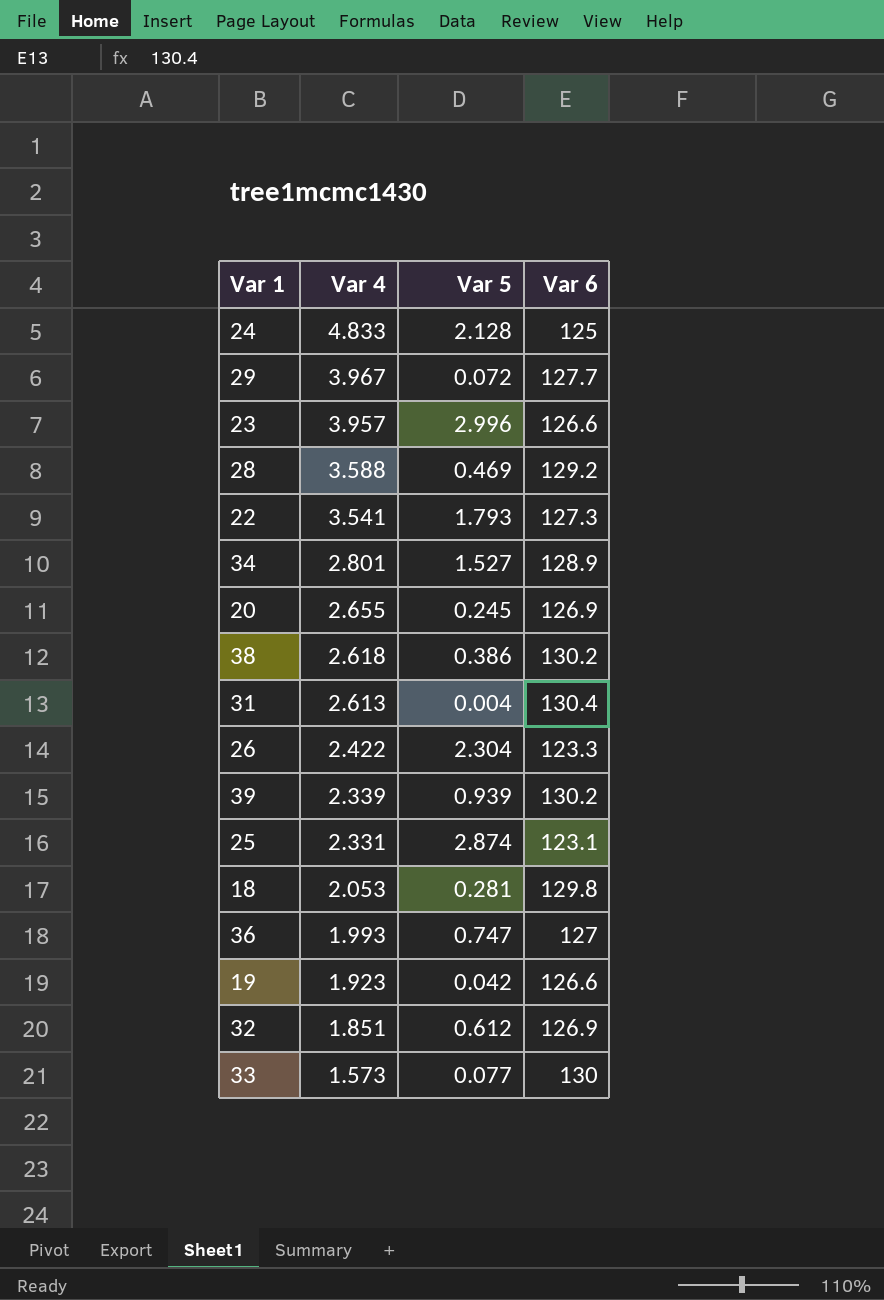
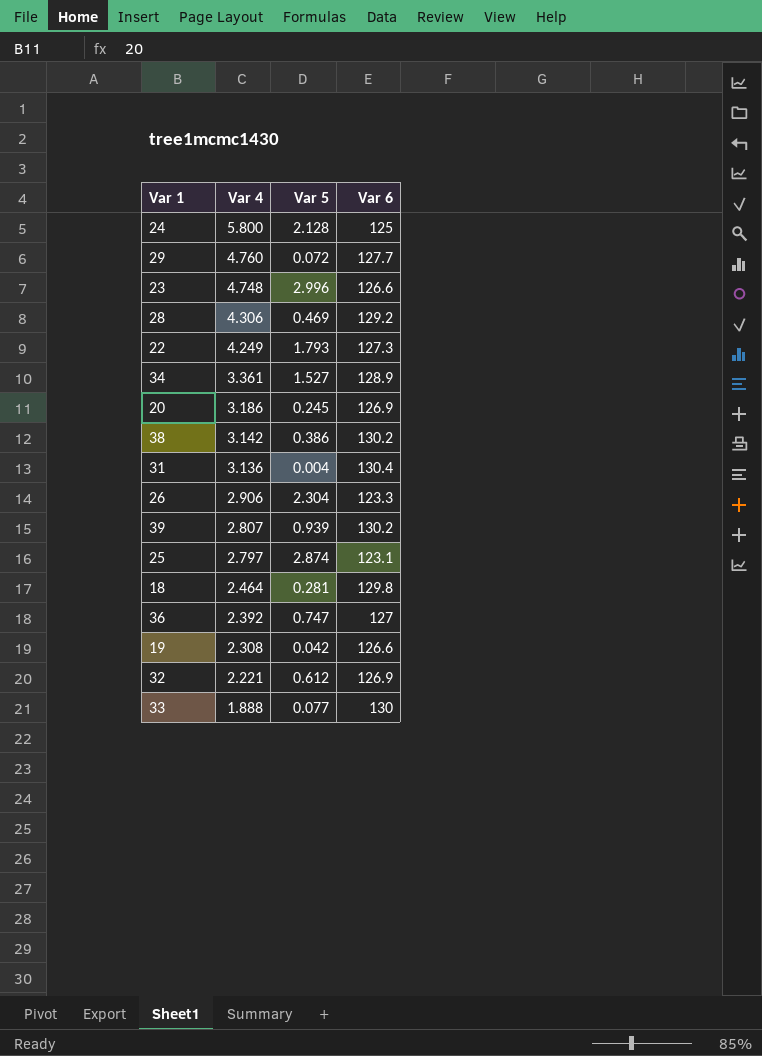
24 | Var 4: 4.833 -> 5.800
29 | Var 4: 3.967 -> 4.760
23 | Var 4: 3.957 -> 4.748
28 | Var 4: 3.588 -> 4.306
22 | Var 4: 3.541 -> 4.249
34 | Var 4: 2.801 -> 3.361
20 | Var 4: 2.655 -> 3.186
38 | Var 4: 2.618 -> 3.142
31 | Var 4: 2.613 -> 3.136
26 | Var 4: 2.422 -> 2.906
39 | Var 4: 2.339 -> 2.807
25 | Var 4: 2.331 -> 2.797
18 | Var 4: 2.053 -> 2.464
36 | Var 4: 1.993 -> 2.392
19 | Var 4: 1.923 -> 2.308
32 | Var 4: 1.851 -> 2.221
33 | Var 4: 1.573 -> 1.888

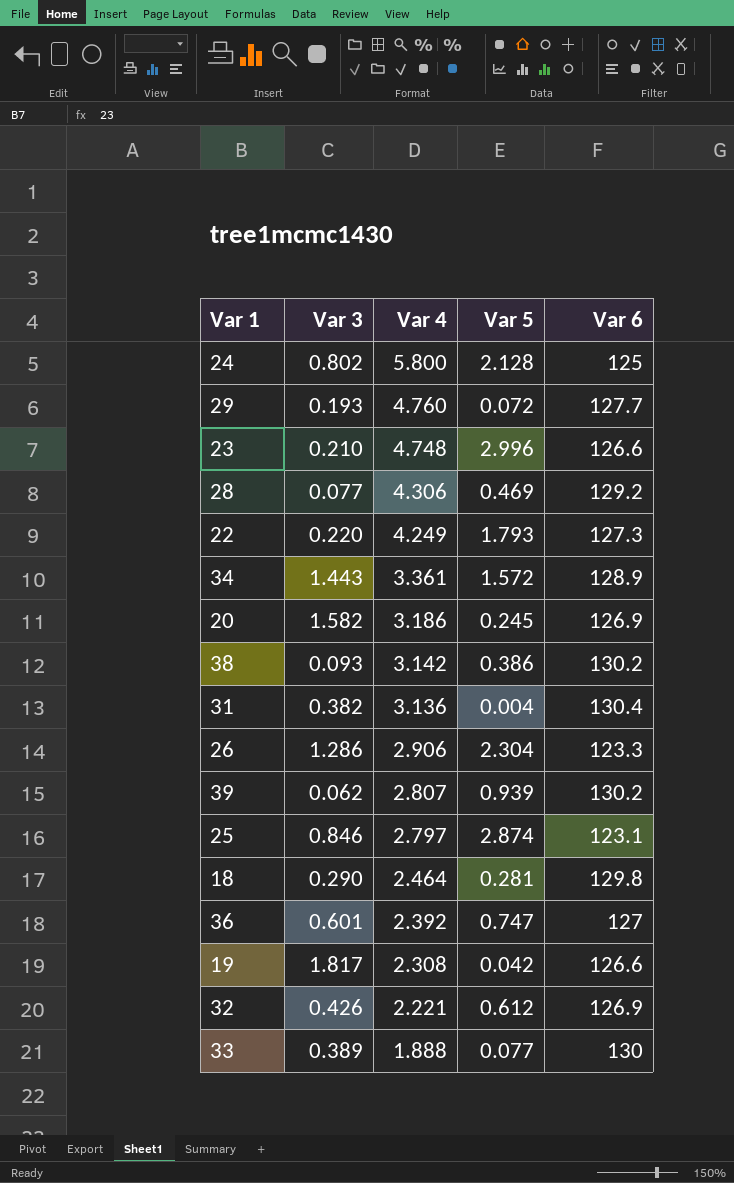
column Var 3 | position: none -> 2
34 | Var 5: 1.527 -> 1.572

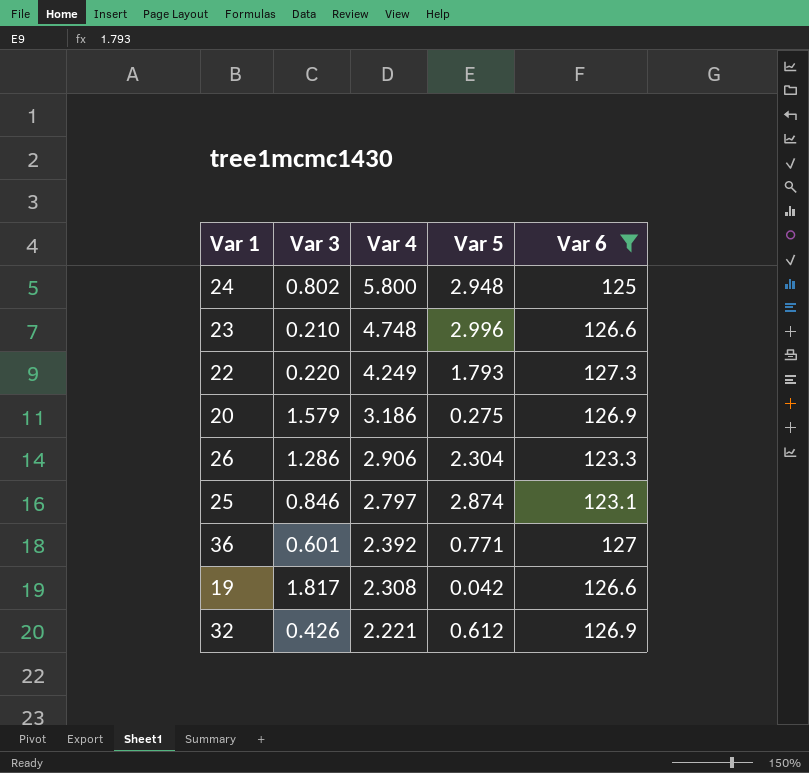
filter: none -> Var 6 <= 127.3
24 | Var 5: 2.128 -> 2.948
20 | Var 3: 1.582 -> 1.579
20 | Var 5: 0.245 -> 0.275
36 | Var 5: 0.747 -> 0.771

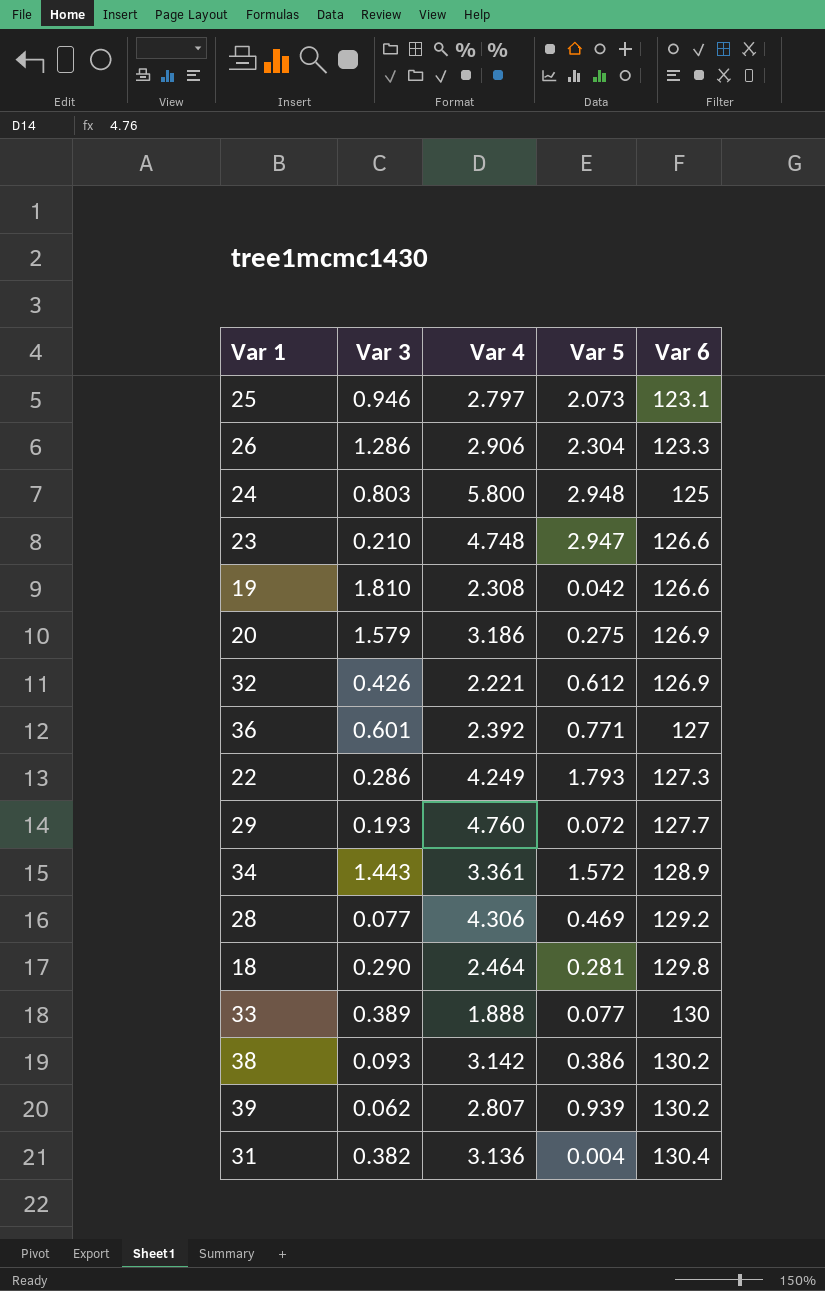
filter: Var 6 <= 127.3 -> none
row order: Var 4 descending -> Var 6 ascending
25 | Var 3: 0.846 -> 0.946
25 | Var 5: 2.874 -> 2.073
24 | Var 3: 0.802 -> 0.803
23 | Var 5: 2.996 -> 2.947
19 | Var 3: 1.817 -> 1.810
22 | Var 3: 0.220 -> 0.286

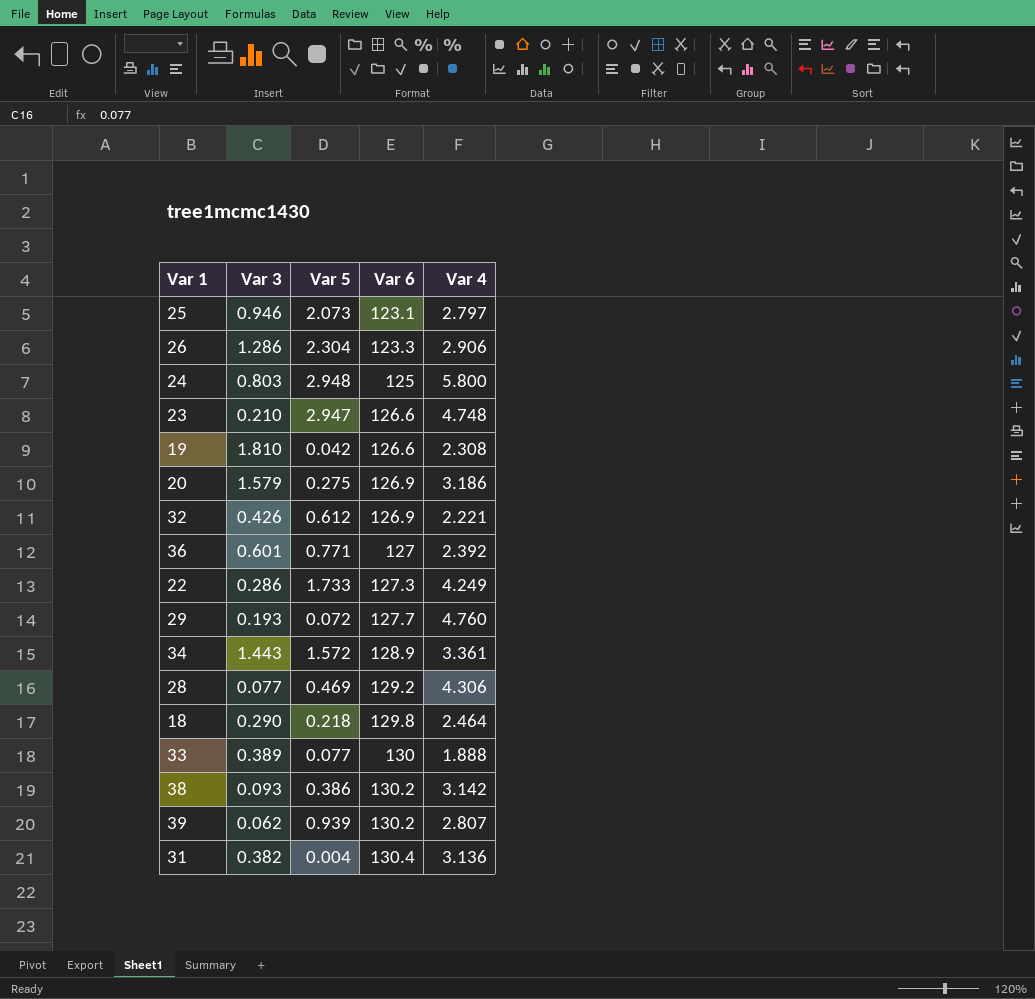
column Var 4 | position: 3 -> 5
22 | Var 5: 1.793 -> 1.733
18 | Var 5: 0.281 -> 0.218

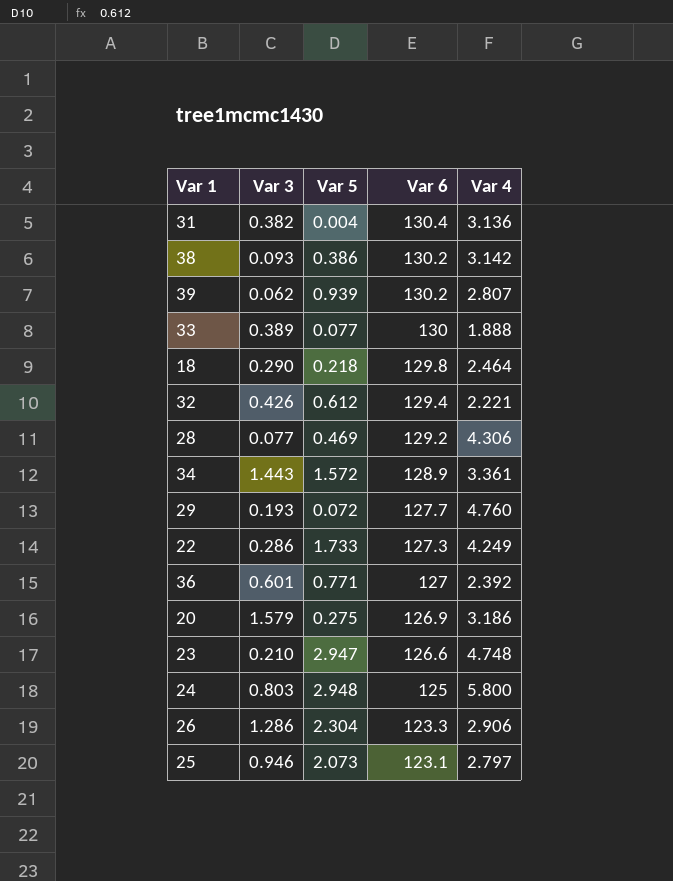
row order: Var 6 ascending -> Var 6 descending
row 19: 1.810 | 0.042 | 126.6 | 2.308 -> none
32 | Var 6: 126.9 -> 129.4

